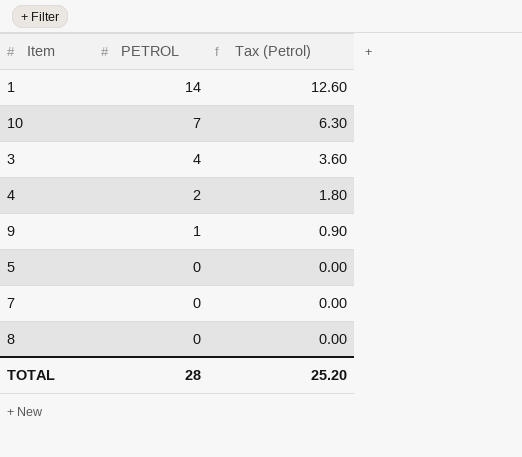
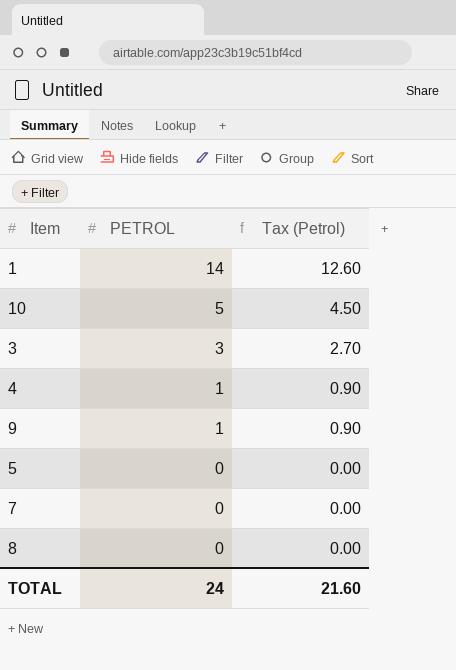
10 | PETROL: 7 -> 5
10 | Tax (Petrol): 6.30 -> 4.50
3 | PETROL: 4 -> 3
3 | Tax (Petrol): 3.60 -> 2.70
4 | PETROL: 2 -> 1
4 | Tax (Petrol): 1.80 -> 0.90
TOTAL | PETROL: 28 -> 24
TOTAL | Tax (Petrol): 25.20 -> 21.60

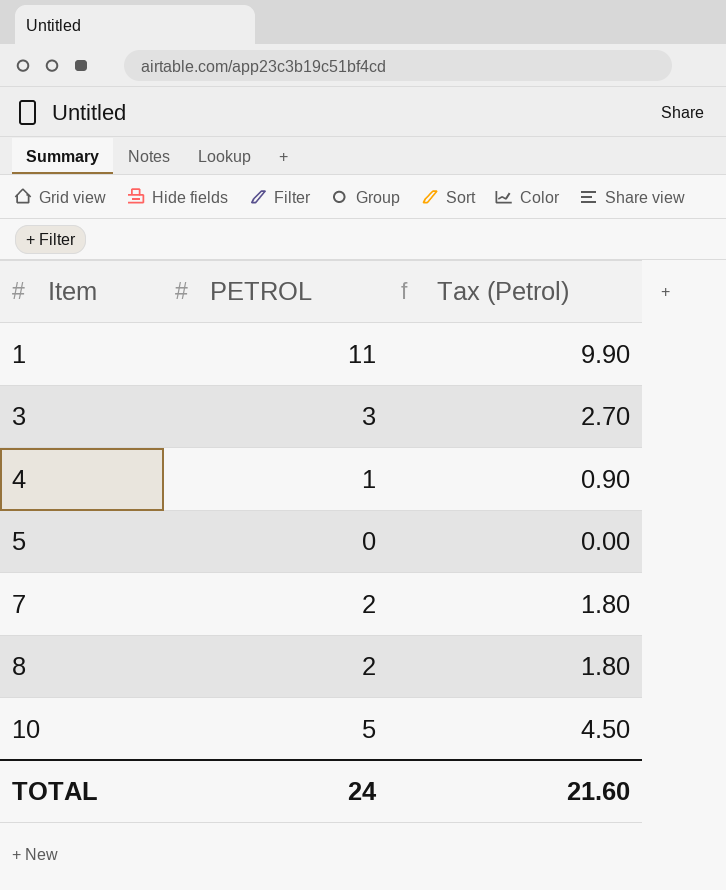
row order: PETROL descending -> Item ascending
row 9: 1 | 0.90 -> none
1 | PETROL: 14 -> 11
1 | Tax (Petrol): 12.60 -> 9.90
7 | PETROL: 0 -> 2
7 | Tax (Petrol): 0.00 -> 1.80
8 | PETROL: 0 -> 2
8 | Tax (Petrol): 0.00 -> 1.80

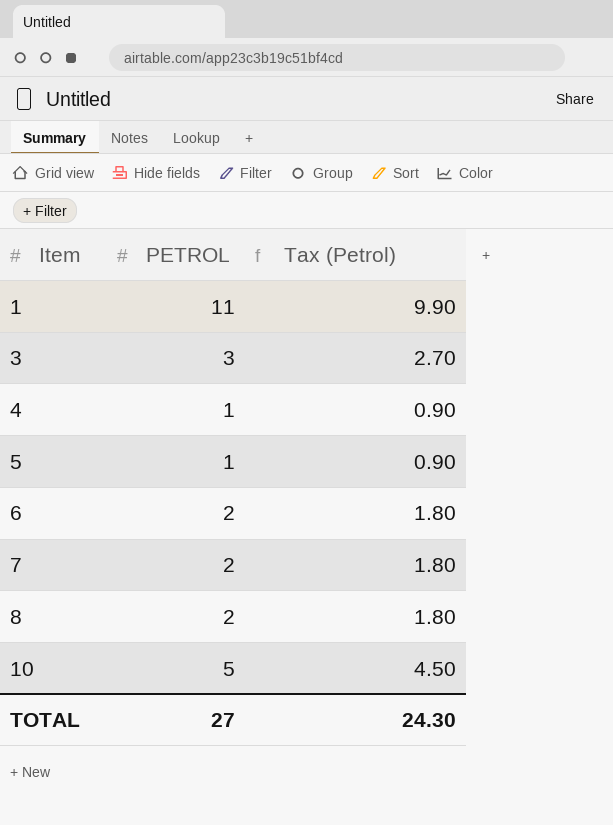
5 | PETROL: 0 -> 1
5 | Tax (Petrol): 0.00 -> 0.90
row 6: none -> 2 | 1.80
TOTAL | PETROL: 24 -> 27
TOTAL | Tax (Petrol): 21.60 -> 24.30

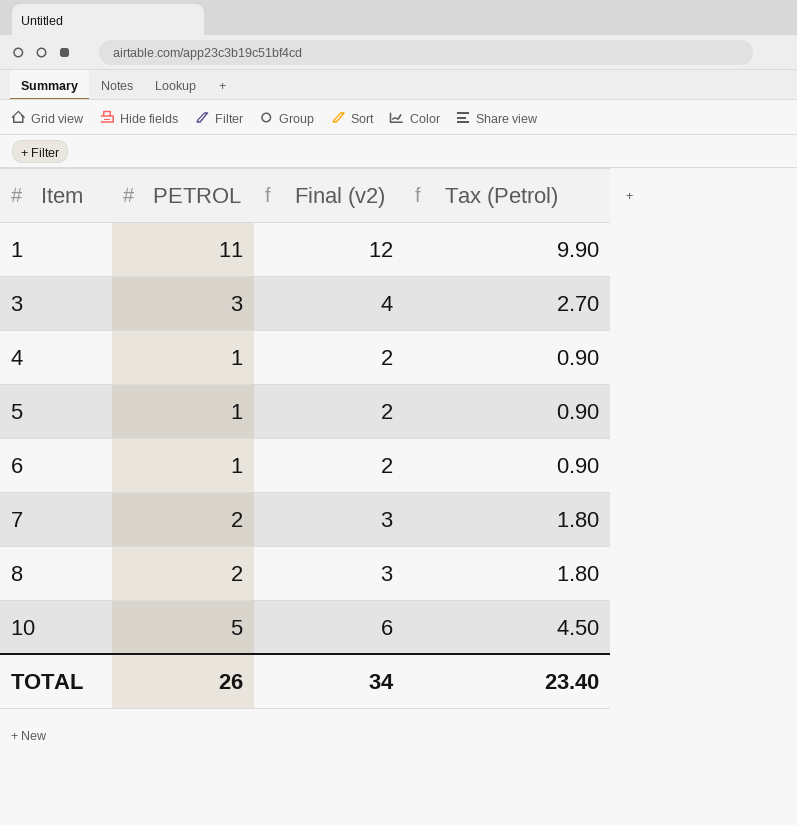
column Final (v2) | formula: none -> [PETROL] + 1
6 | PETROL: 2 -> 1
6 | Tax (Petrol): 1.80 -> 0.90
TOTAL | PETROL: 27 -> 26
TOTAL | Tax (Petrol): 24.30 -> 23.40

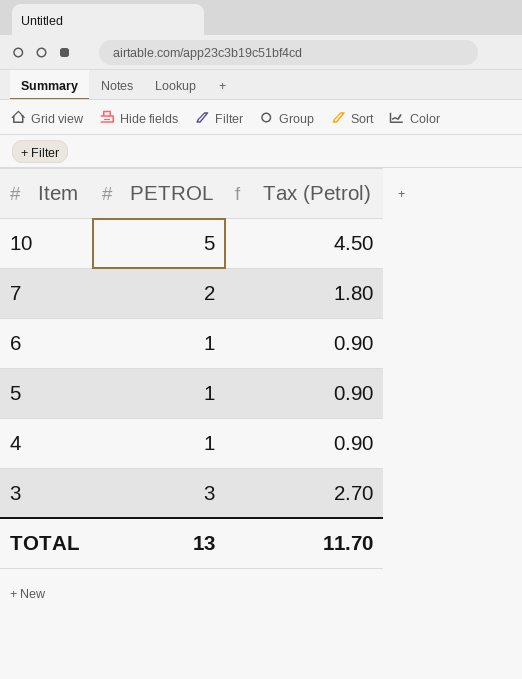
row order: Item ascending -> Item descending
column Final (v2) | formula: [PETROL] + 1 -> none
row 1: 11 | 12 | 9.90 -> none
row 8: 2 | 3 | 1.80 -> none
TOTAL | PETROL: 26 -> 13
TOTAL | Tax (Petrol): 23.40 -> 11.70

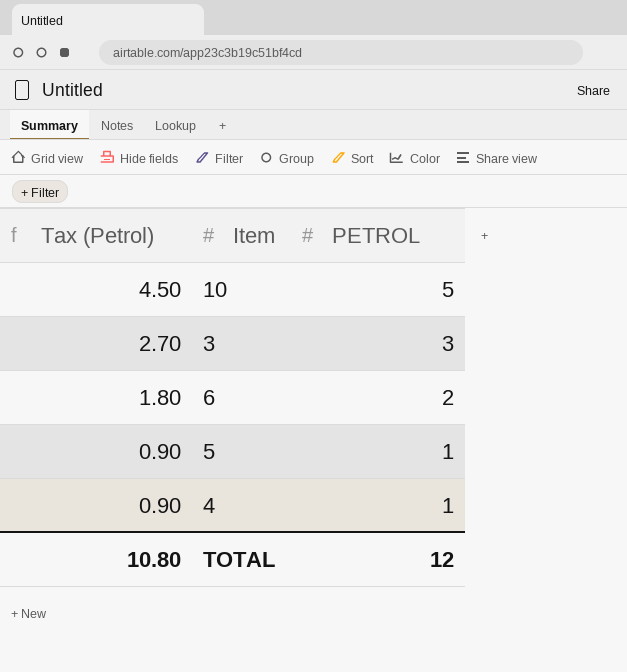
row order: Item descending -> Tax (Petrol) descending
column Tax (Petrol) | position: 3 -> 1
row 7: 2 | 1.80 -> none
6 | Tax (Petrol): 0.90 -> 1.80
6 | PETROL: 1 -> 2
TOTAL | Tax (Petrol): 11.70 -> 10.80
TOTAL | PETROL: 13 -> 12

